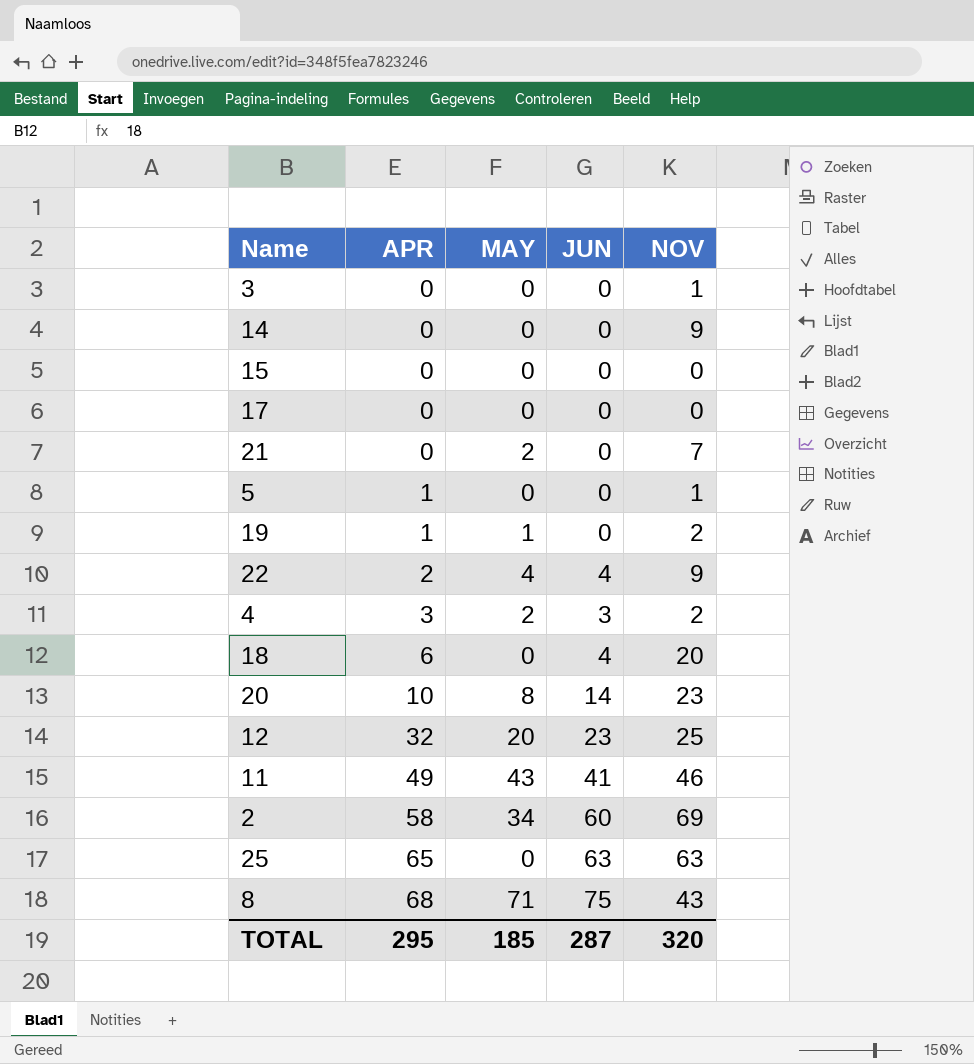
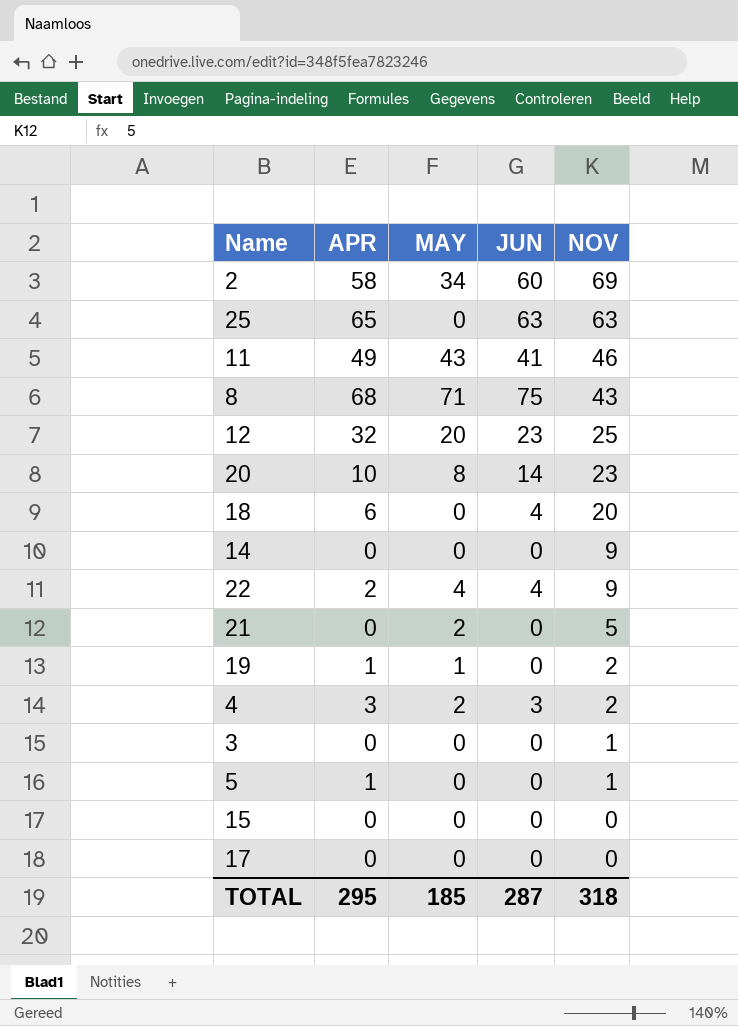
row order: APR ascending -> NOV descending
21 | NOV: 7 -> 5
TOTAL | NOV: 320 -> 318

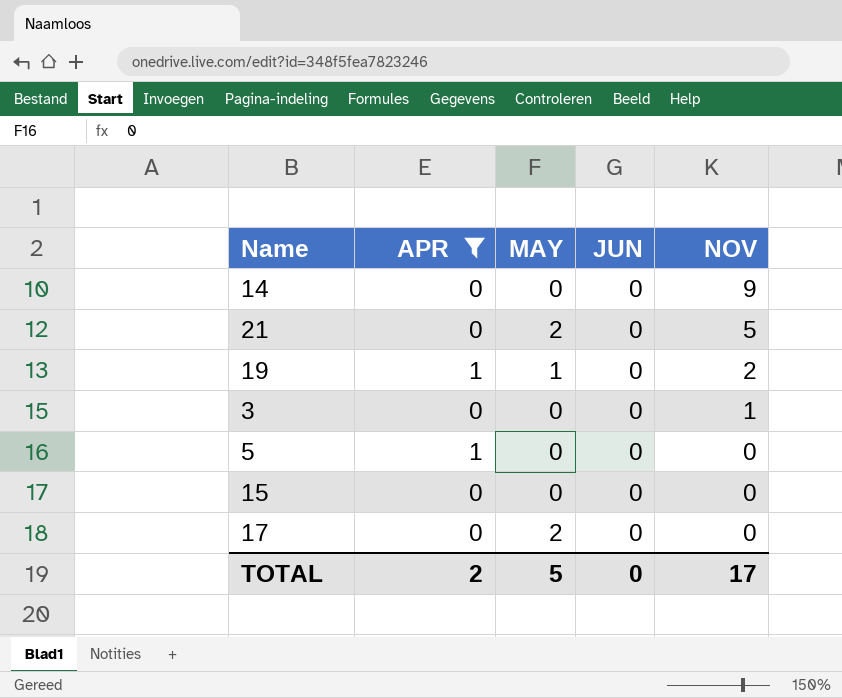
filter: none -> APR <= 1
5 | NOV: 1 -> 0
17 | MAY: 0 -> 2
TOTAL | APR: 295 -> 2
TOTAL | MAY: 185 -> 5
TOTAL | JUN: 287 -> 0
TOTAL | NOV: 318 -> 17

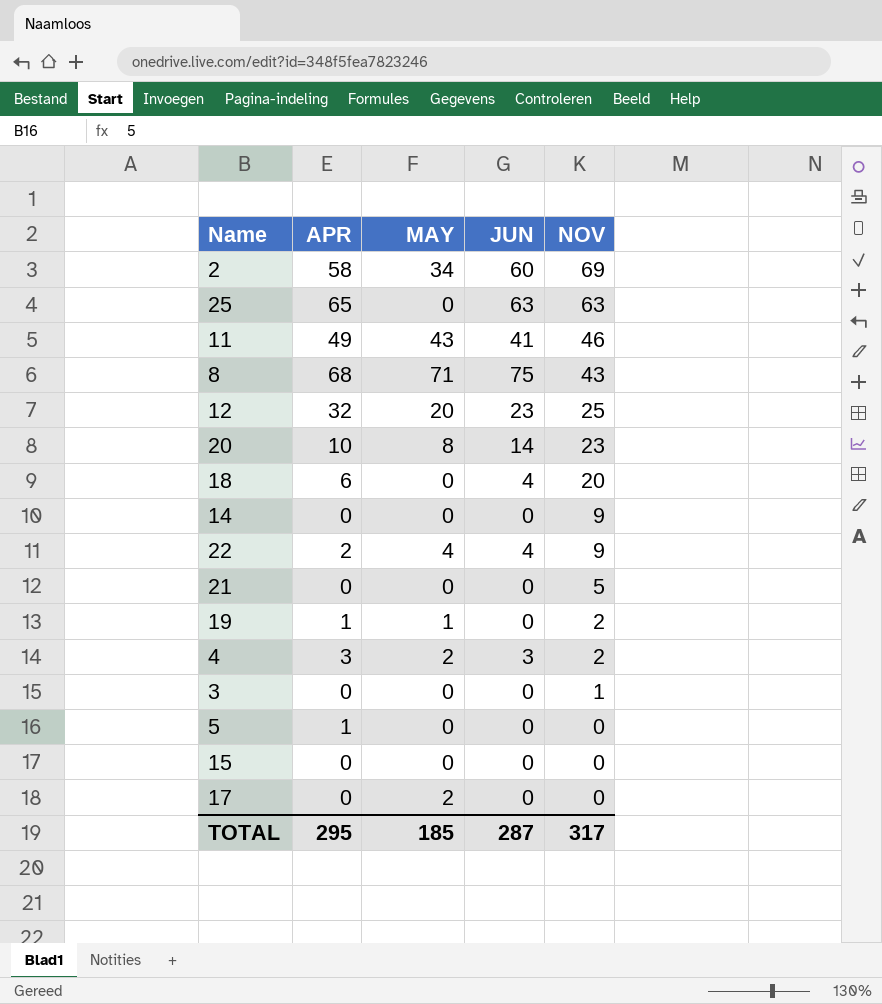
filter: APR <= 1 -> none
21 | MAY: 2 -> 0
TOTAL | APR: 2 -> 295
TOTAL | MAY: 5 -> 185
TOTAL | JUN: 0 -> 287
TOTAL | NOV: 17 -> 317

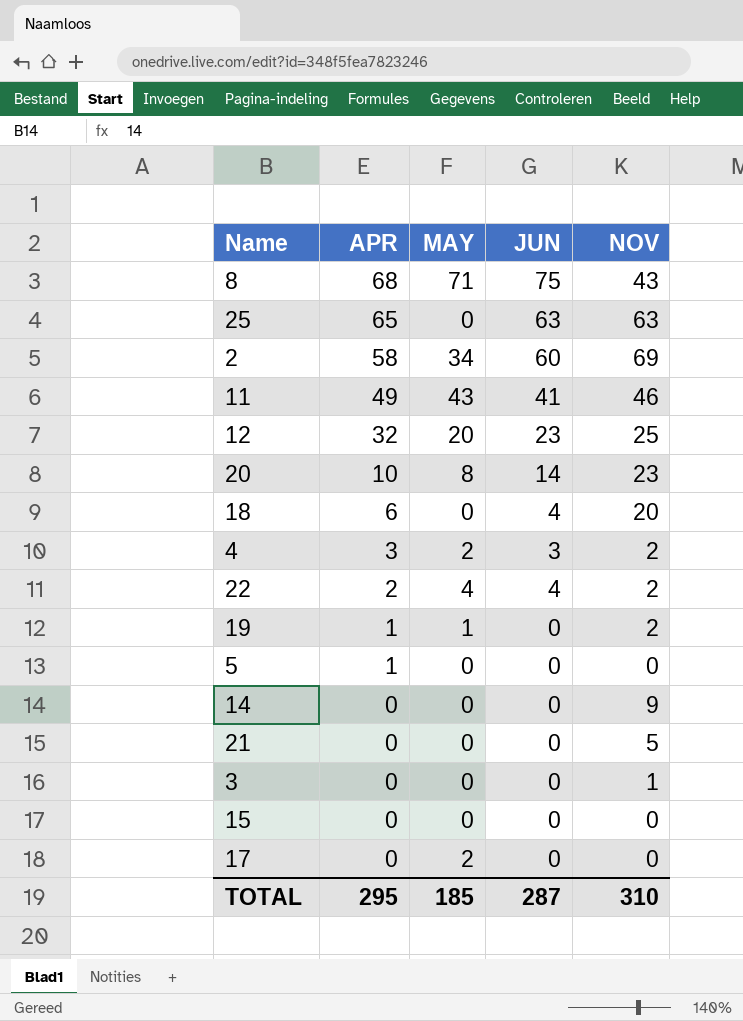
row order: NOV descending -> APR descending
22 | NOV: 9 -> 2
TOTAL | NOV: 317 -> 310

